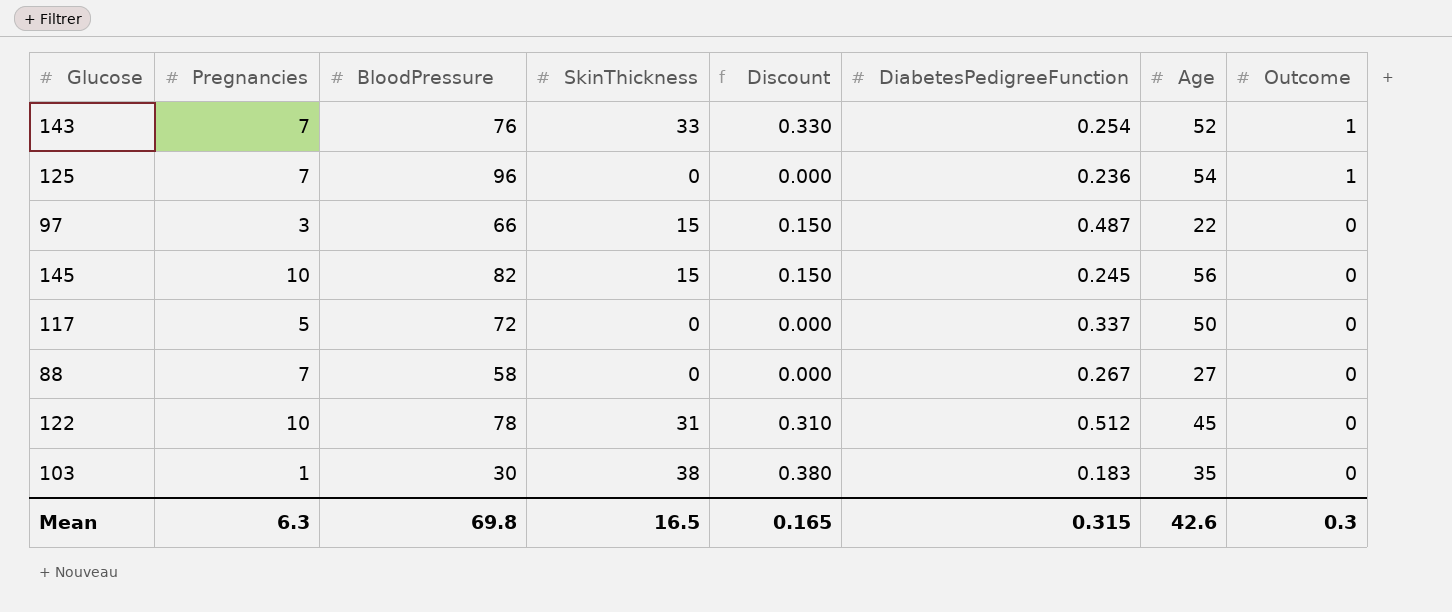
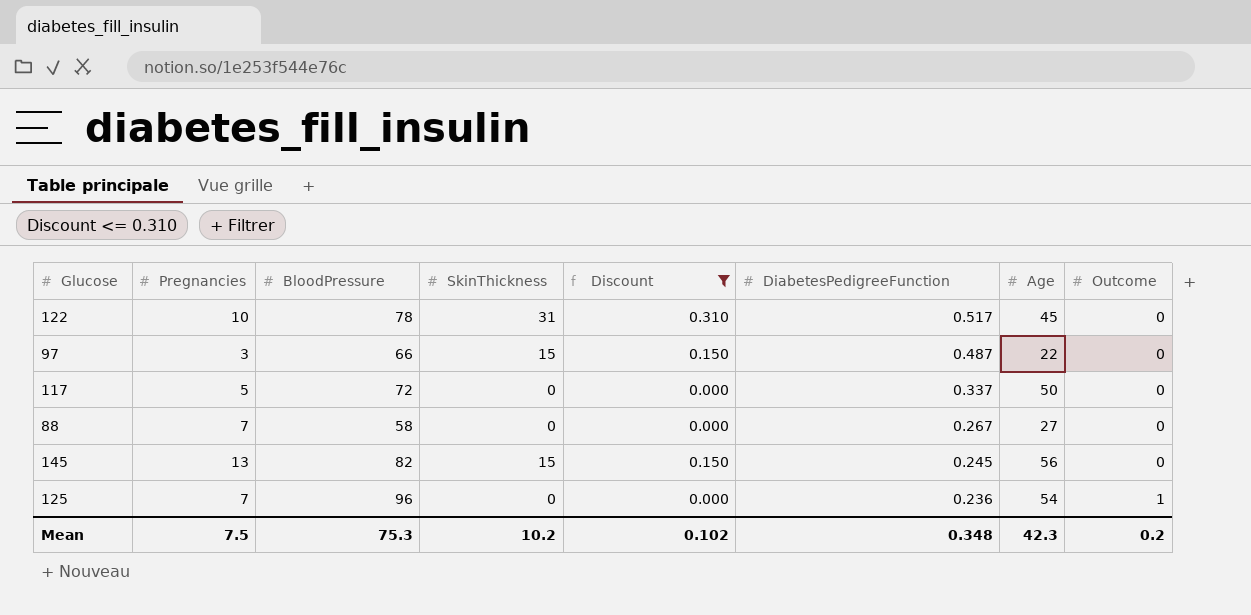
filter: none -> Discount <= 0.310
row order: Outcome descending -> DiabetesPedigreeFunction descending
122 | DiabetesPedigreeFunction: 0.512 -> 0.517
145 | Pregnancies: 10 -> 13
Mean | Pregnancies: 6.3 -> 7.5
Mean | BloodPressure: 69.8 -> 75.3
Mean | SkinThickness: 16.5 -> 10.2
Mean | Discount: 0.165 -> 0.102
Mean | DiabetesPedigreeFunction: 0.315 -> 0.348
Mean | Age: 42.6 -> 42.3
Mean | Outcome: 0.3 -> 0.2

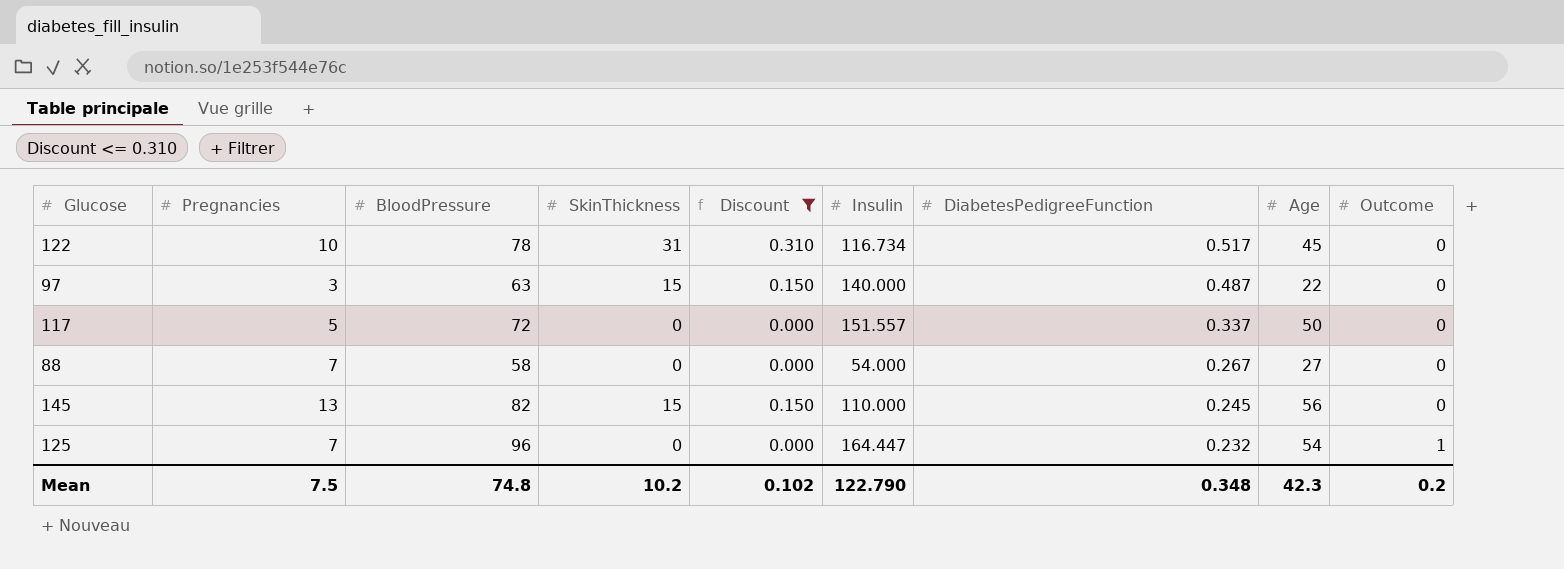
column Insulin | position: none -> 6
97 | BloodPressure: 66 -> 63
125 | DiabetesPedigreeFunction: 0.236 -> 0.232
Mean | BloodPressure: 75.3 -> 74.8

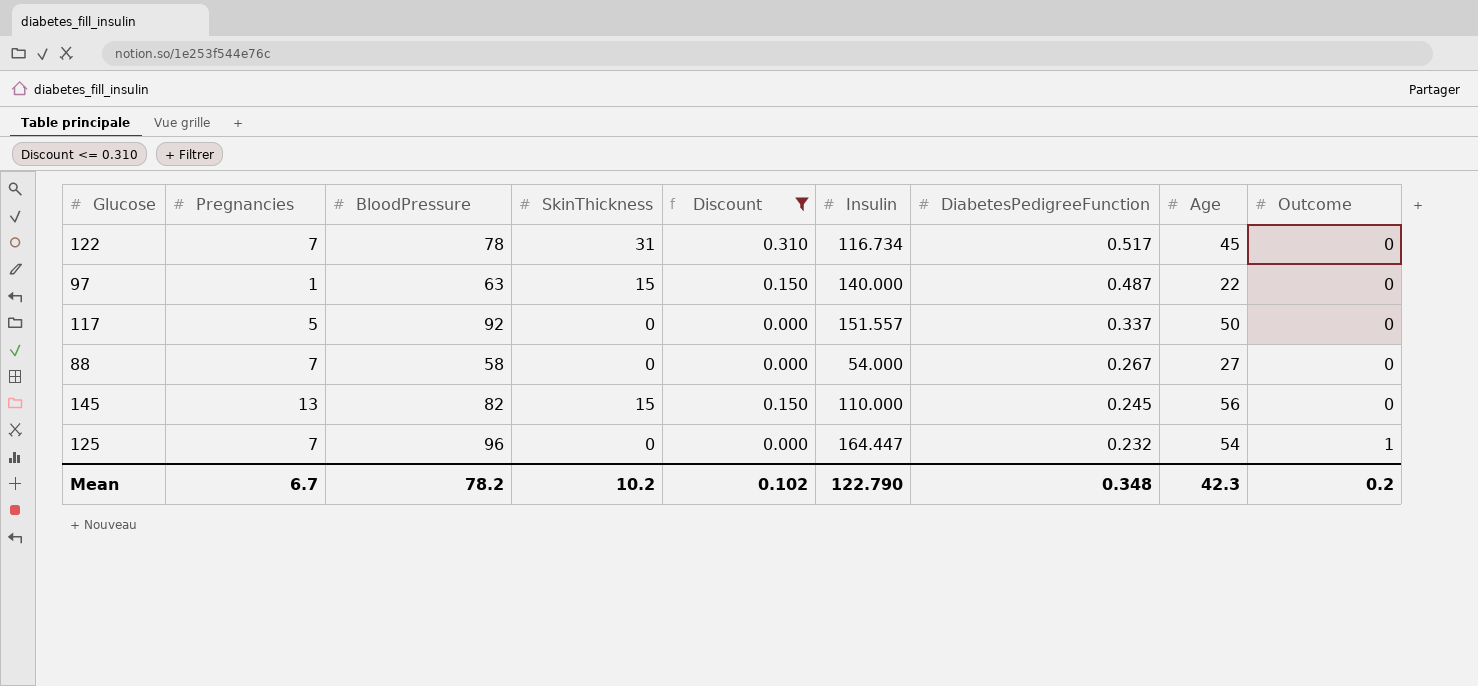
122 | Pregnancies: 10 -> 7
97 | Pregnancies: 3 -> 1
117 | BloodPressure: 72 -> 92
Mean | Pregnancies: 7.5 -> 6.7
Mean | BloodPressure: 74.8 -> 78.2

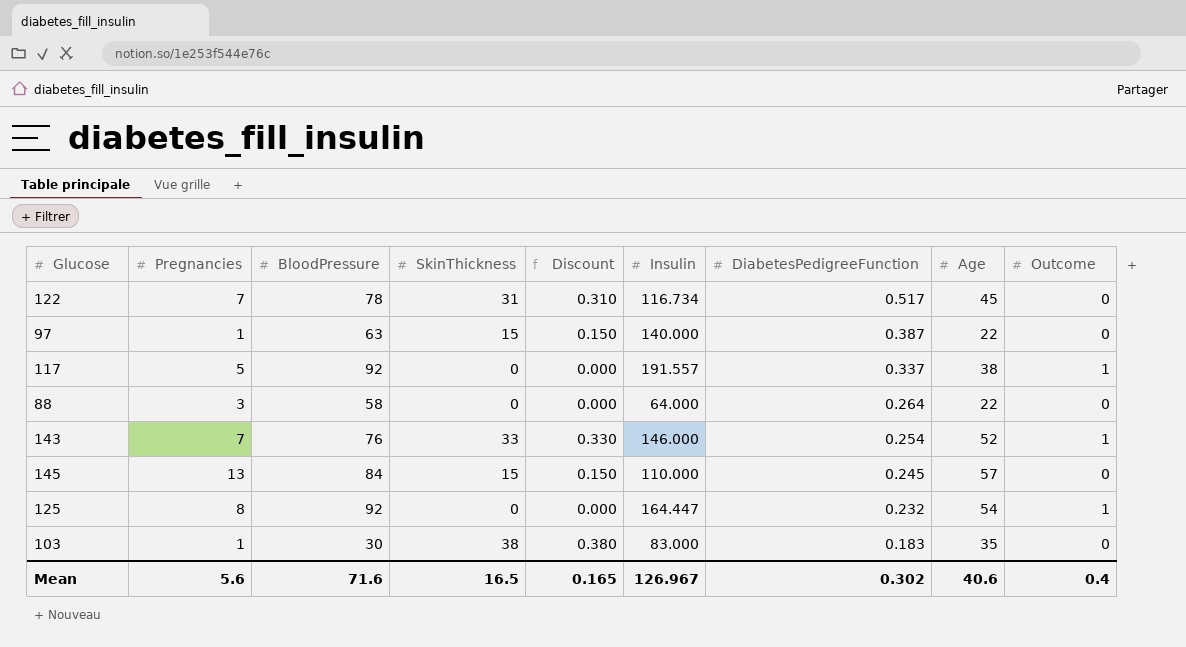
filter: Discount <= 0.310 -> none
97 | DiabetesPedigreeFunction: 0.487 -> 0.387
117 | Insulin: 151.557 -> 191.557
117 | Age: 50 -> 38
117 | Outcome: 0 -> 1
88 | Pregnancies: 7 -> 3
88 | Insulin: 54.000 -> 64.000
88 | DiabetesPedigreeFunction: 0.267 -> 0.264
88 | Age: 27 -> 22
145 | BloodPressure: 82 -> 84
145 | Age: 56 -> 57
125 | Pregnancies: 7 -> 8
125 | BloodPressure: 96 -> 92
Mean | Pregnancies: 6.7 -> 5.6
Mean | BloodPressure: 78.2 -> 71.6
Mean | SkinThickness: 10.2 -> 16.5
Mean | Discount: 0.102 -> 0.165
Mean | Insulin: 122.790 -> 126.967
Mean | DiabetesPedigreeFunction: 0.348 -> 0.302
Mean | Age: 42.3 -> 40.6
Mean | Outcome: 0.2 -> 0.4

